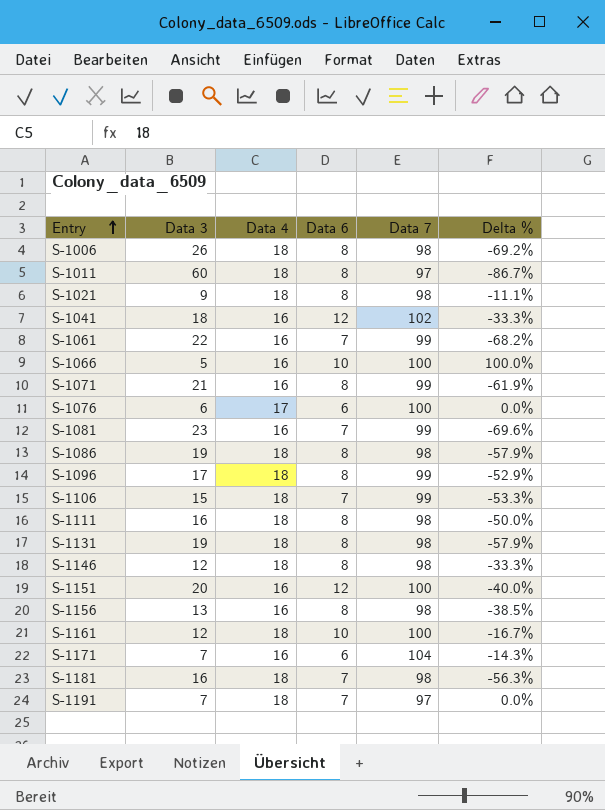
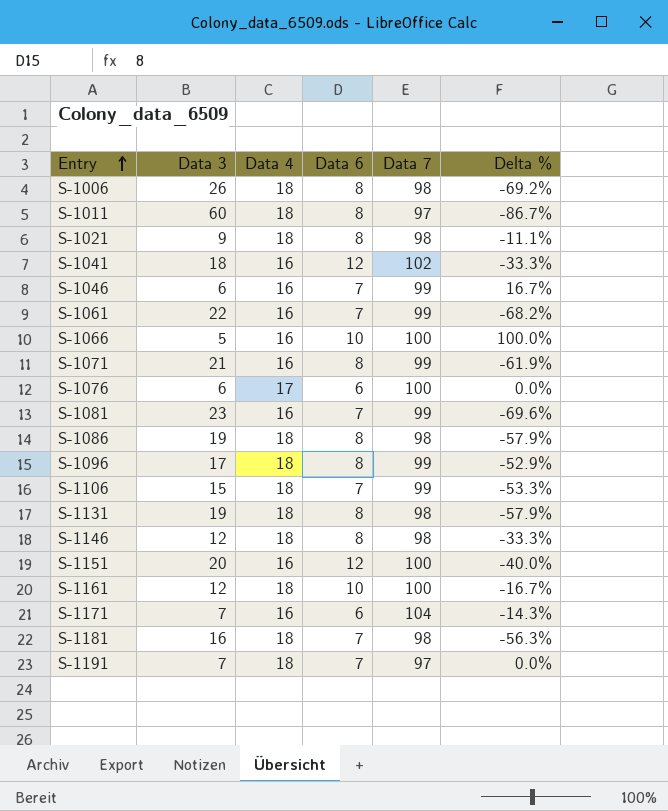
row S-1111: 16 | 18 | 8 | 98 | -50.0% -> none
row S-1156: 13 | 16 | 8 | 98 | -38.5% -> none
row S-1046: none -> 6 | 16 | 7 | 99 | 16.7%

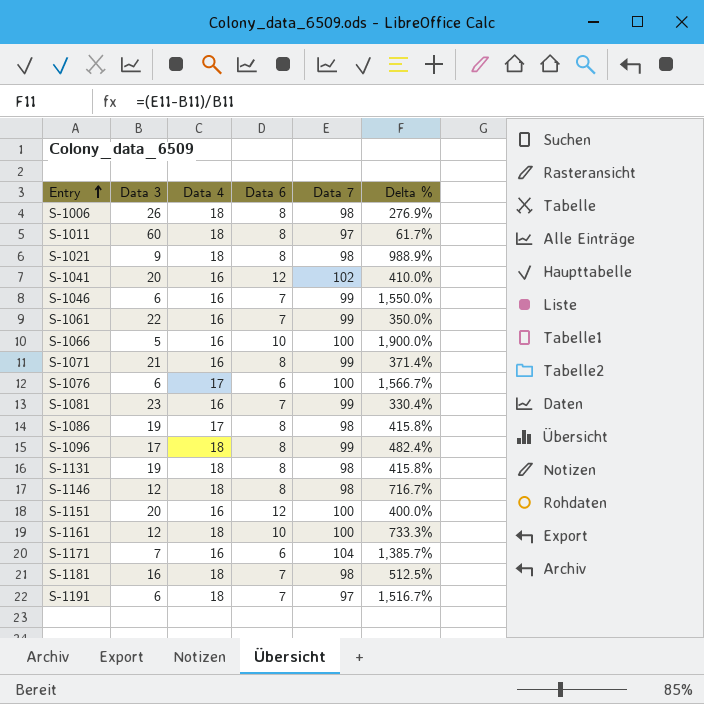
column Delta % | formula: ([Data 6] - [Data 3]) / [Data 3] -> ([Data 7] - [Data 3]) / [Data 3]
row S-1106: 15 | 18 | 7 | 99 | -53.3% -> none
S-1041 | Data 3: 18 -> 20
S-1086 | Data 4: 18 -> 17
S-1191 | Data 3: 7 -> 6

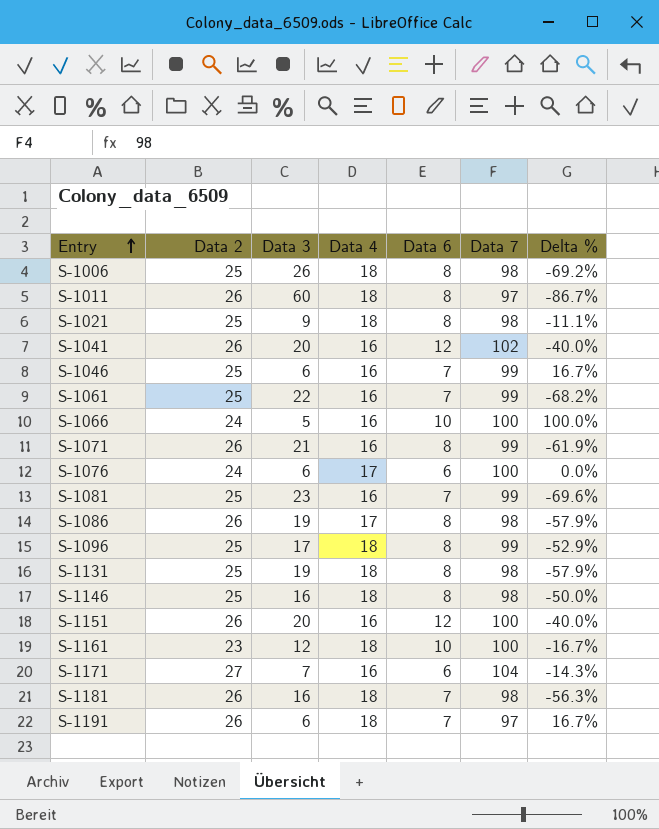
column Data 2 | position: none -> 2
column Delta % | formula: ([Data 7] - [Data 3]) / [Data 3] -> ([Data 6] - [Data 3]) / [Data 3]
S-1146 | Data 3: 12 -> 16

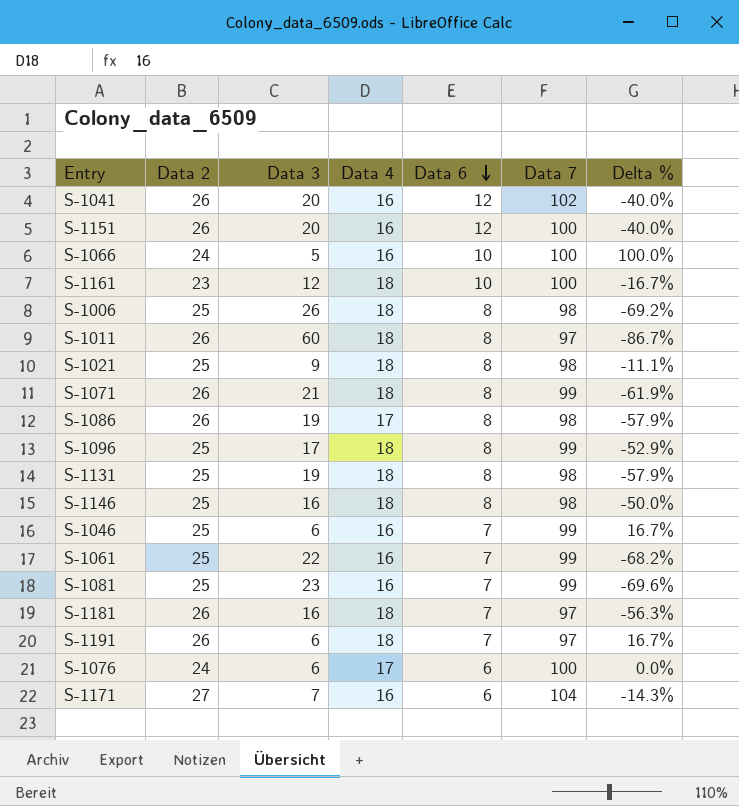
row order: Entry ascending -> Data 6 descending
S-1071 | Data 4: 16 -> 18
S-1181 | Data 7: 98 -> 97

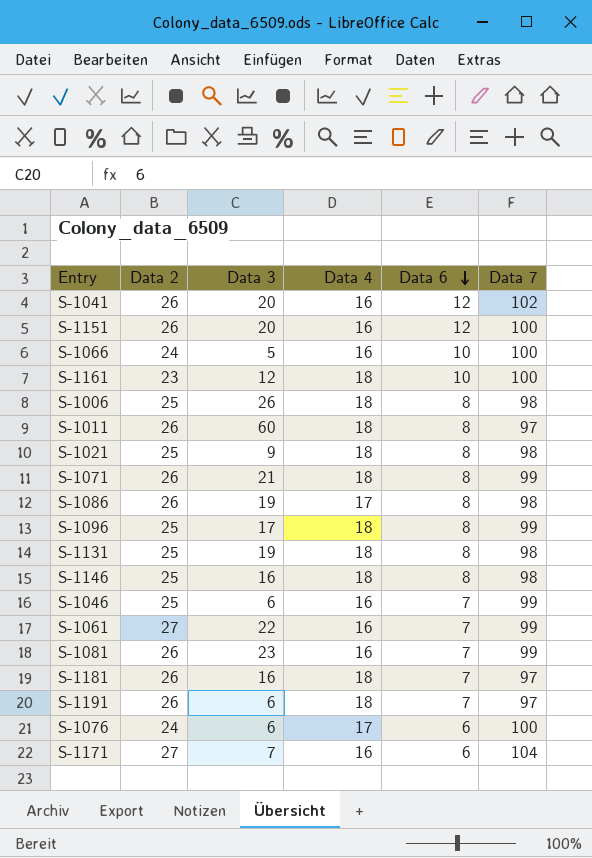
column Delta % | formula: ([Data 6] - [Data 3]) / [Data 3] -> none
S-1061 | Data 2: 25 -> 27
S-1081 | Data 2: 25 -> 26

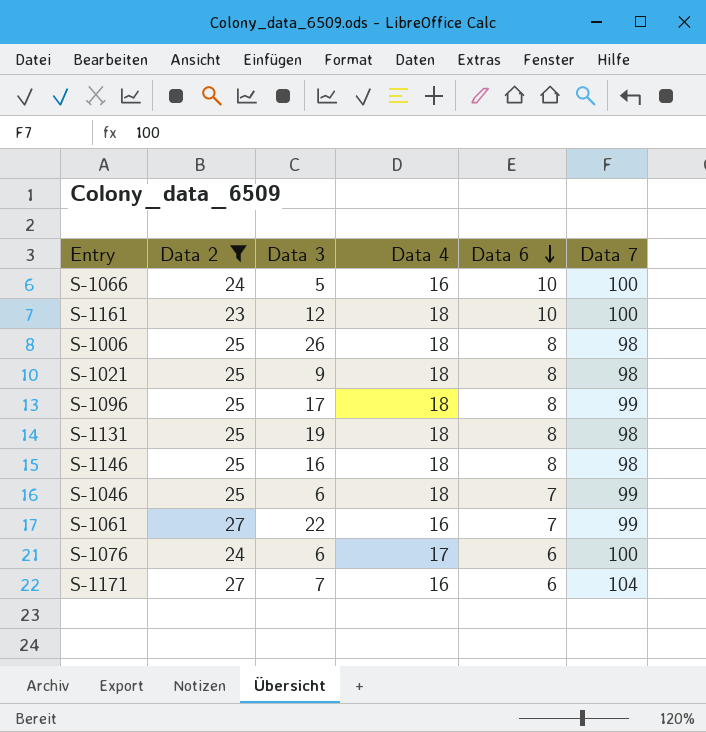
filter: none -> Data 2 != 26
S-1046 | Data 4: 16 -> 18

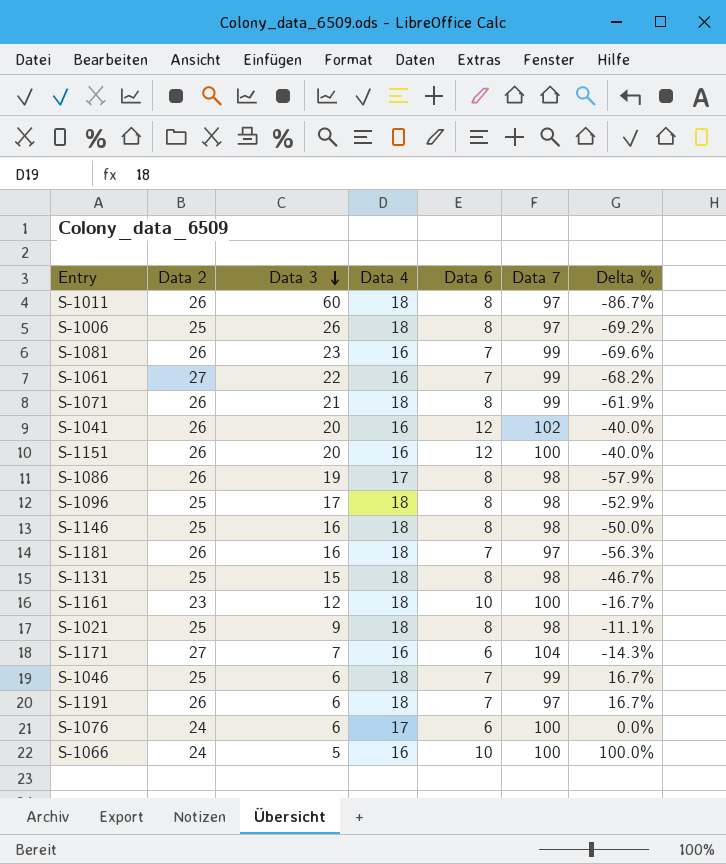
filter: Data 2 != 26 -> none
row order: Data 6 descending -> Data 3 descending
column Delta % | formula: none -> ([Data 6] - [Data 3]) / [Data 3]
S-1006 | Data 7: 98 -> 97
S-1096 | Data 7: 99 -> 98
S-1131 | Data 3: 19 -> 15

